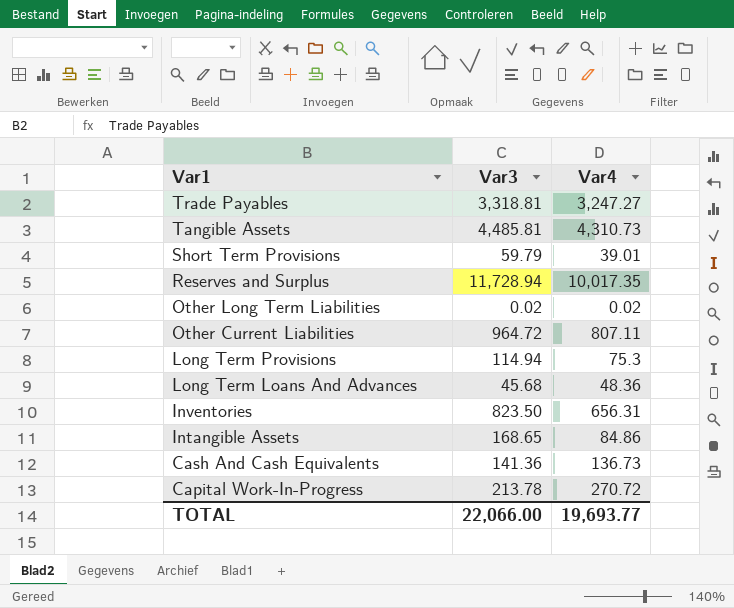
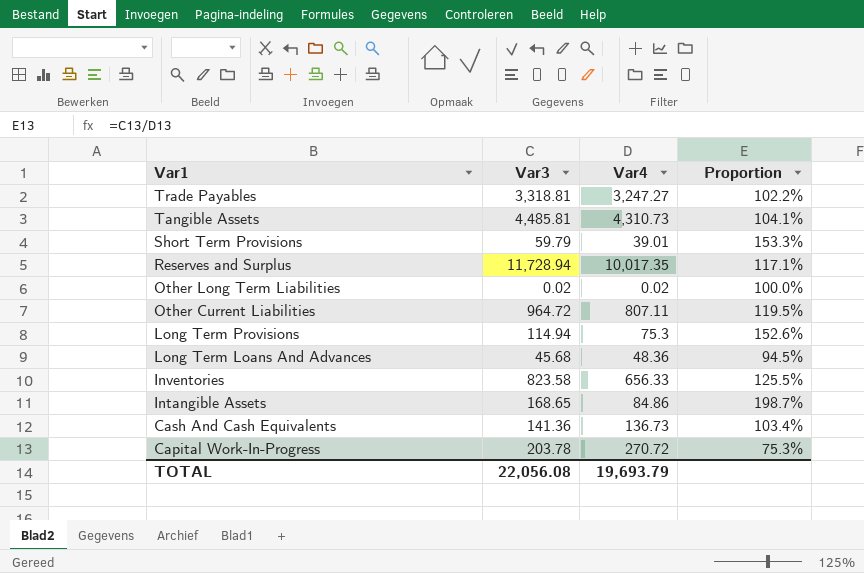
column Proportion | formula: none -> [Var3] / [Var4]
Inventories | Var3: 823.50 -> 823.58
Inventories | Var4: 656.31 -> 656.33
Capital Work-In-Progress | Var3: 213.78 -> 203.78
TOTAL | Var3: 22,066.00 -> 22,056.08
TOTAL | Var4: 19,693.77 -> 19,693.79

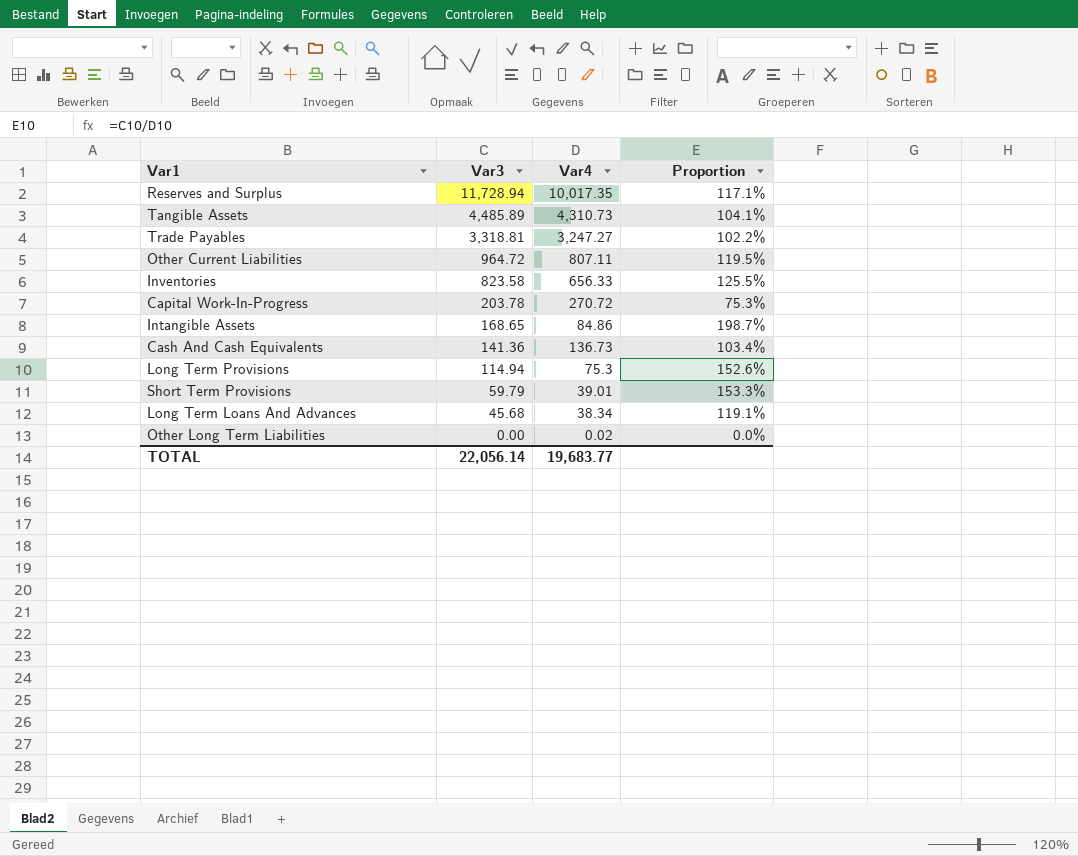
row order: Var1 descending -> Var3 descending
Tangible Assets | Var3: 4,485.81 -> 4,485.89
Long Term Loans And Advances | Var4: 48.36 -> 38.34
Long Term Loans And Advances | Proportion: 94.5% -> 119.1%
Other Long Term Liabilities | Var3: 0.02 -> 0.00
Other Long Term Liabilities | Proportion: 100.0% -> 0.0%
TOTAL | Var3: 22,056.08 -> 22,056.14
TOTAL | Var4: 19,693.79 -> 19,683.77

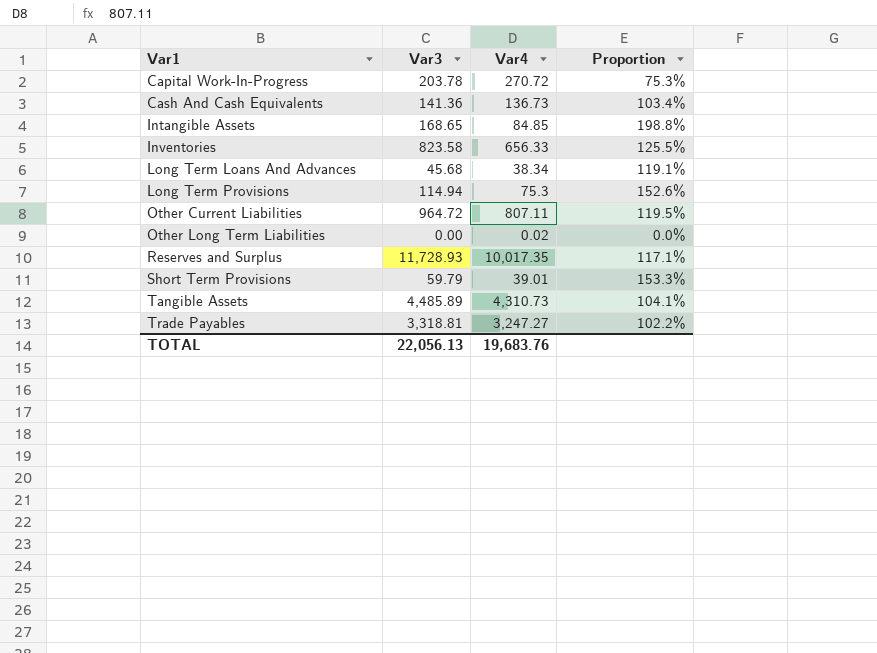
row order: Var3 descending -> Var1 ascending
Intangible Assets | Var4: 84.86 -> 84.85
Intangible Assets | Proportion: 198.7% -> 198.8%
Reserves and Surplus | Var3: 11,728.94 -> 11,728.93
TOTAL | Var3: 22,056.14 -> 22,056.13
TOTAL | Var4: 19,683.77 -> 19,683.76

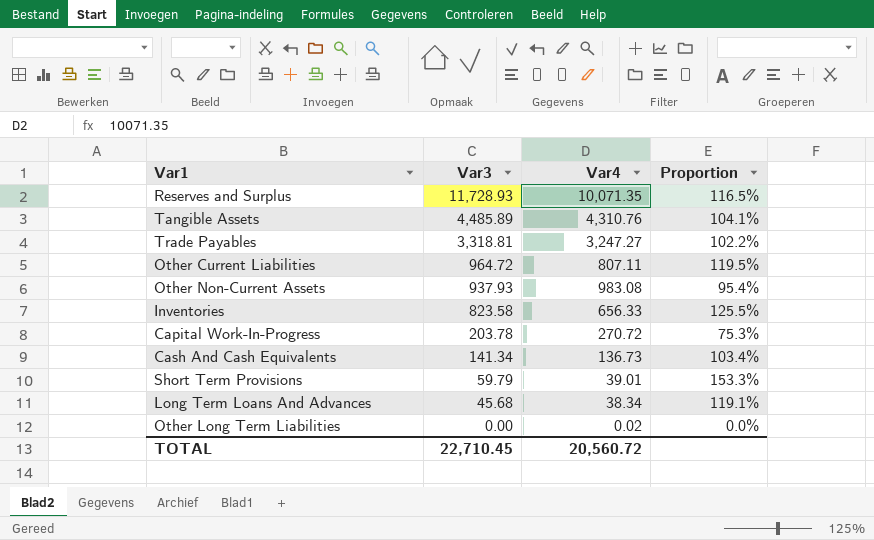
row order: Var1 ascending -> Var3 descending
row Intangible Assets: 168.65 | 84.85 | 198.8% -> none
row Long Term Provisions: 114.94 | 75.3 | 152.6% -> none
Reserves and Surplus | Var4: 10,017.35 -> 10,071.35
Reserves and Surplus | Proportion: 117.1% -> 116.5%
Tangible Assets | Var4: 4,310.73 -> 4,310.76
row Other Non-Current Assets: none -> 937.93 | 983.08 | 95.4%
Cash And Cash Equivalents | Var3: 141.36 -> 141.34
TOTAL | Var3: 22,056.13 -> 22,710.45
TOTAL | Var4: 19,683.76 -> 20,560.72

